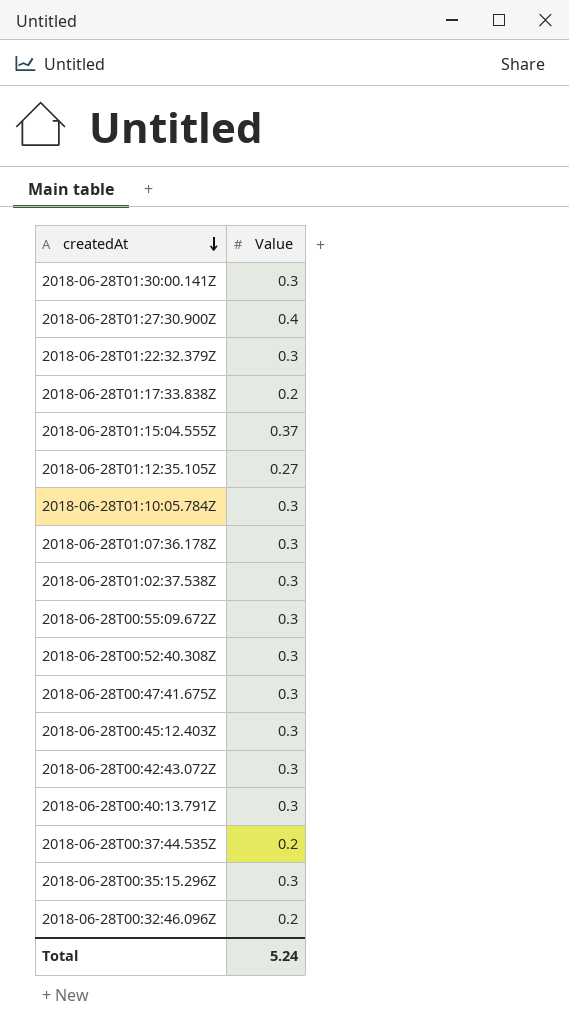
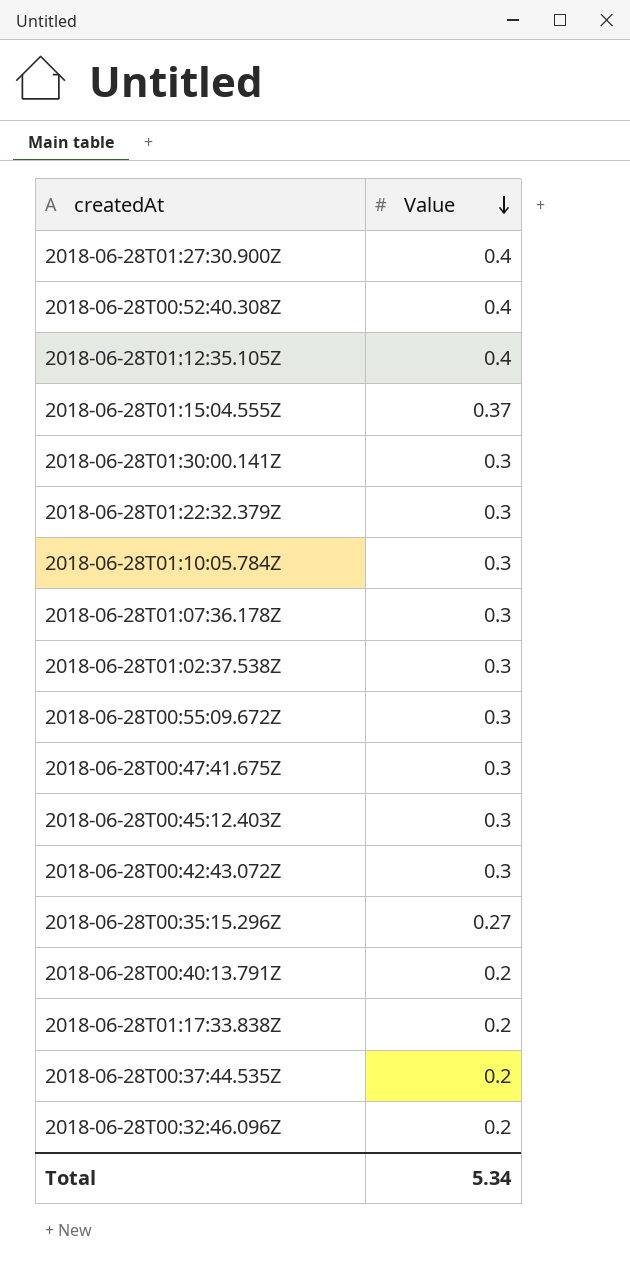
row order: createdAt descending -> Value descending
2018-06-28T00:52:40.308Z | Value: 0.3 -> 0.4
2018-06-28T01:12:35.105Z | Value: 0.27 -> 0.4
2018-06-28T00:35:15.296Z | Value: 0.3 -> 0.27
2018-06-28T00:40:13.791Z | Value: 0.3 -> 0.2
Total | Value: 5.24 -> 5.34

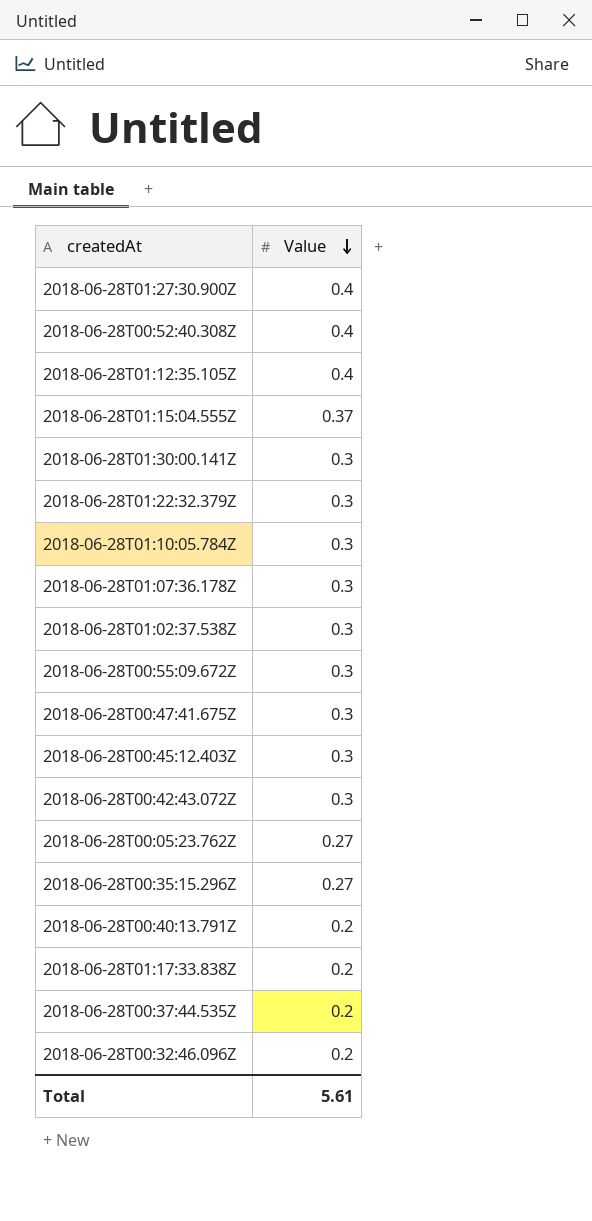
row 2018-06-28T00:05:23.762Z: none -> 0.27
Total | Value: 5.34 -> 5.61

